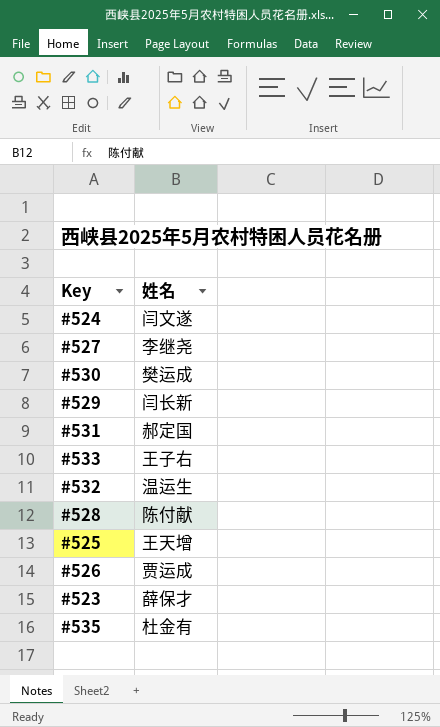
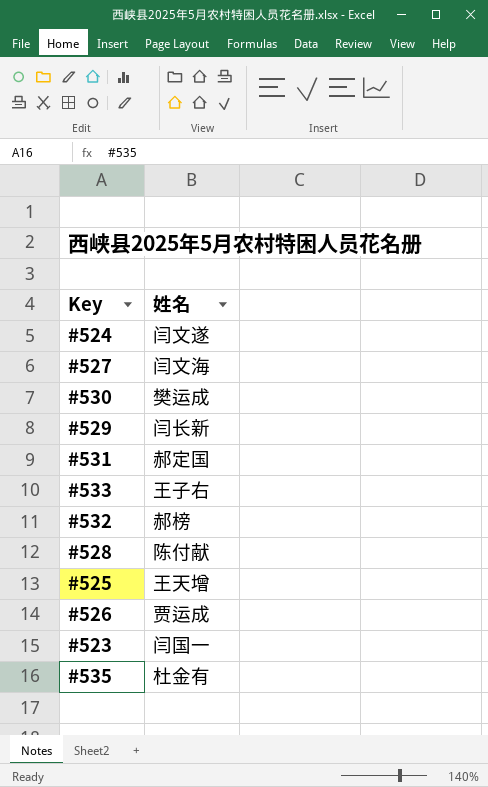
#527 | 姓名: 李继尧 -> 闫文海
#532 | 姓名: 温运生 -> 郝榜
#523 | 姓名: 薛保才 -> 闫国一

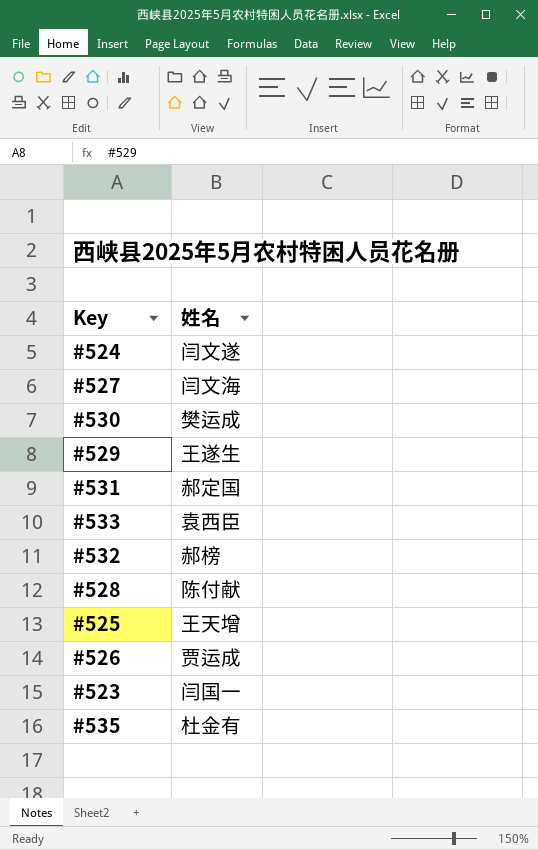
#529 | 姓名: 闫长新 -> 王遂生
#533 | 姓名: 王子右 -> 袁西臣

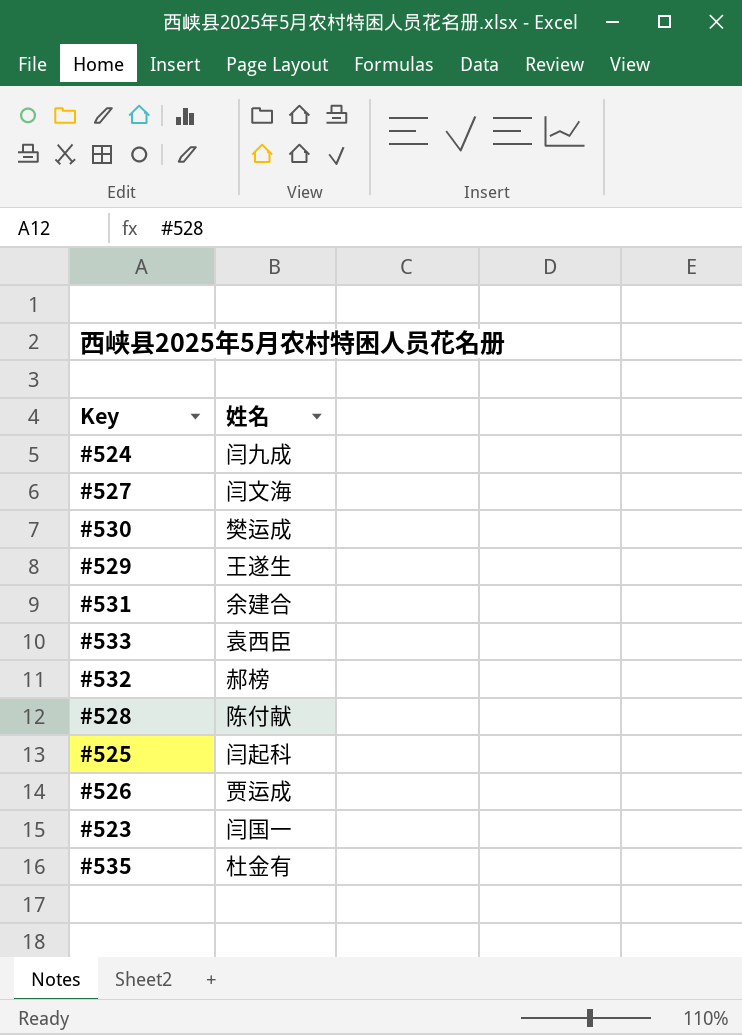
#524 | 姓名: 闫文遂 -> 闫九成
#531 | 姓名: 郝定国 -> 余建合
#525 | 姓名: 王天增 -> 闫起科

